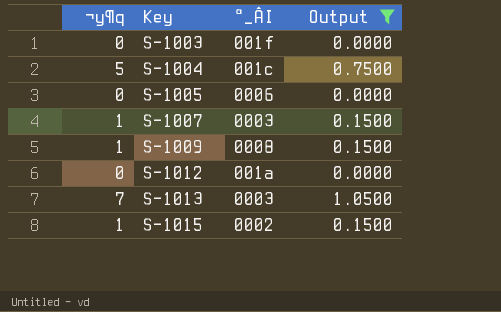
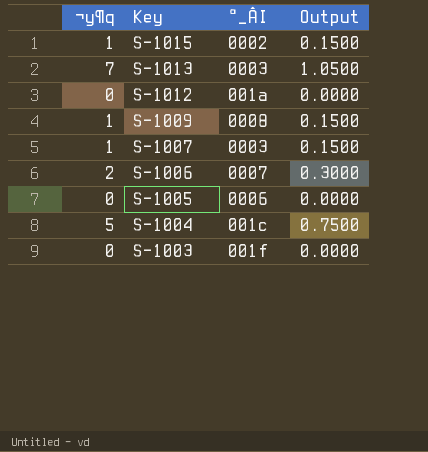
filter: Output != 0.3000 -> none
row order: Key ascending -> Key descending

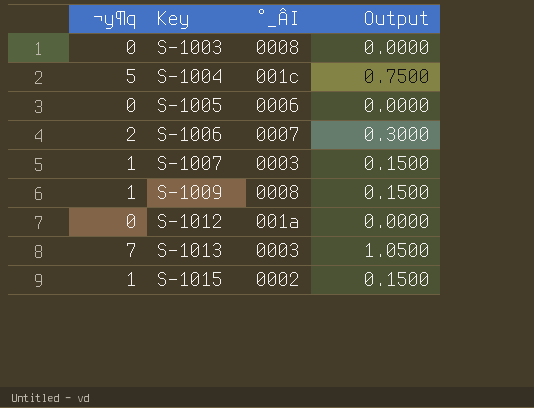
row order: Key descending -> Key ascending
S-1003 | °_ÂI: 001f -> 0008

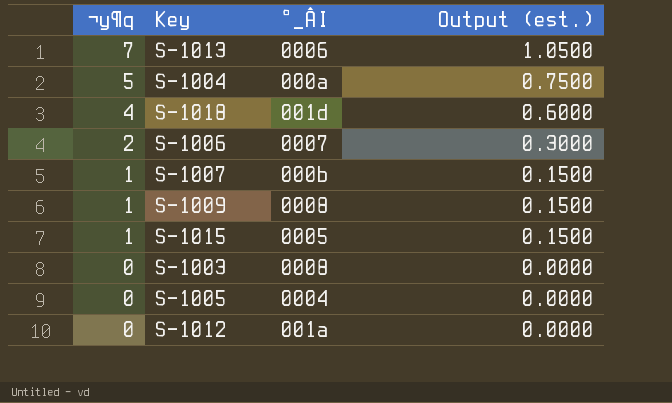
row order: Key ascending -> ¬y¶q descending
column name: Output -> Output (est.)
S-1013 | °_ÂI: 0003 -> 0006
S-1004 | °_ÂI: 001c -> 000a
row S-1018: none -> 4 | 001d | 0.6000
S-1007 | °_ÂI: 0003 -> 000b
S-1015 | °_ÂI: 0002 -> 0005
S-1005 | °_ÂI: 0006 -> 0004

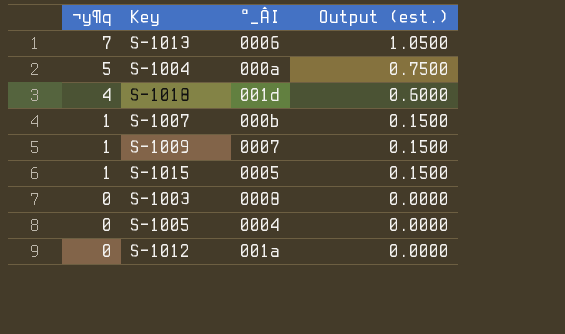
row S-1006: 2 | 0007 | 0.3000 -> none
S-1009 | °_ÂI: 0008 -> 0007

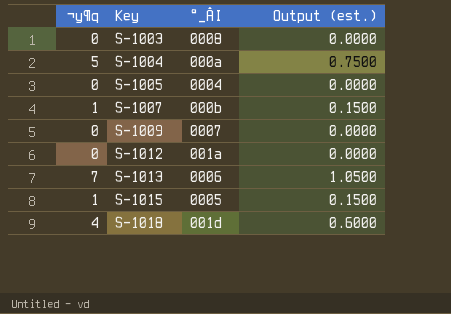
row order: ¬y¶q descending -> Key ascending
S-1009 | ¬y¶q: 1 -> 0
S-1009 | Output (est.): 0.1500 -> 0.0000

